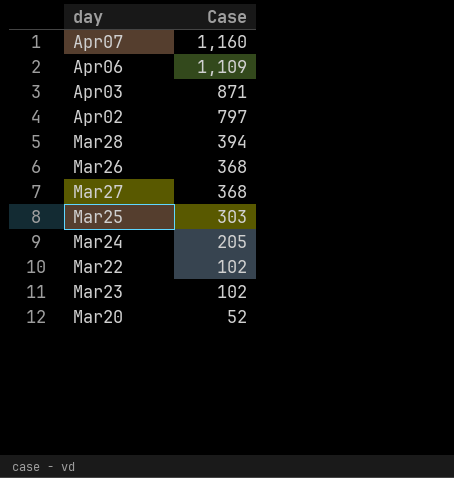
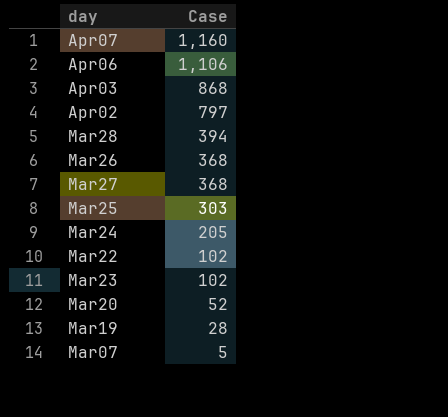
Apr06 | Case: 1,109 -> 1,106
Apr03 | Case: 871 -> 868
row Mar19: none -> 28
row Mar07: none -> 5

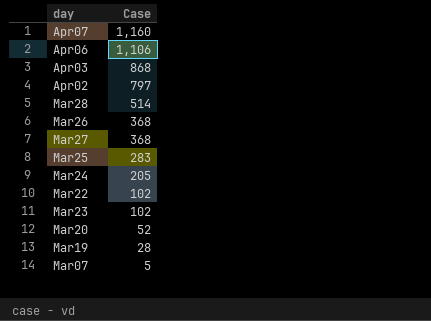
Mar28 | Case: 394 -> 514
Mar25 | Case: 303 -> 283

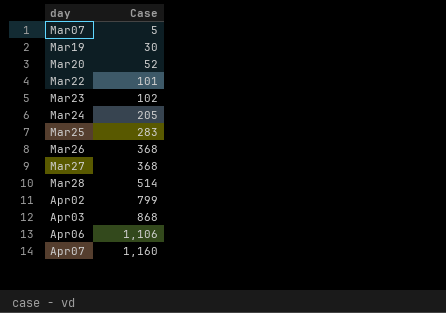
row order: Case descending -> day ascending
Mar19 | Case: 28 -> 30
Mar22 | Case: 102 -> 101
Apr02 | Case: 797 -> 799

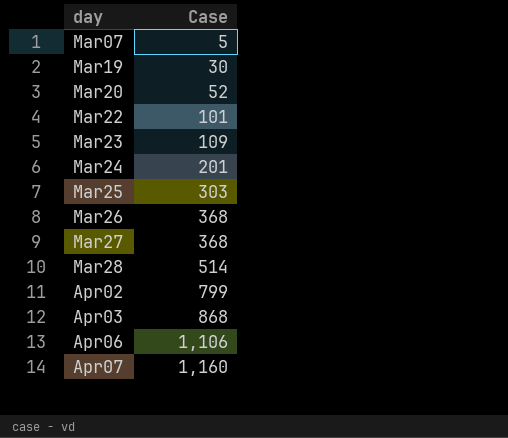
Mar23 | Case: 102 -> 109
Mar24 | Case: 205 -> 201
Mar25 | Case: 283 -> 303

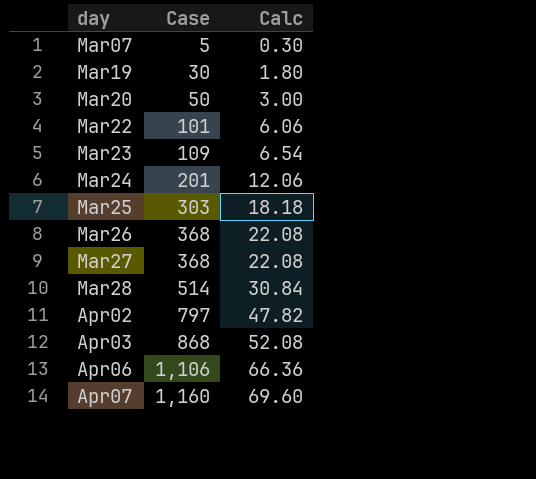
column Calc | formula: none -> [Case] * 0.06
Mar20 | Case: 52 -> 50
Apr02 | Case: 799 -> 797

